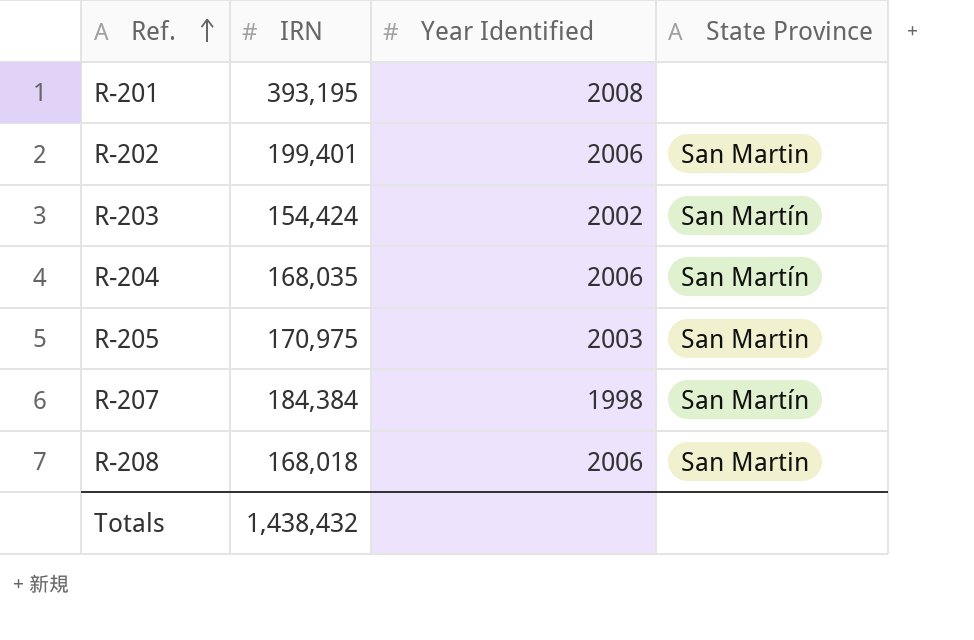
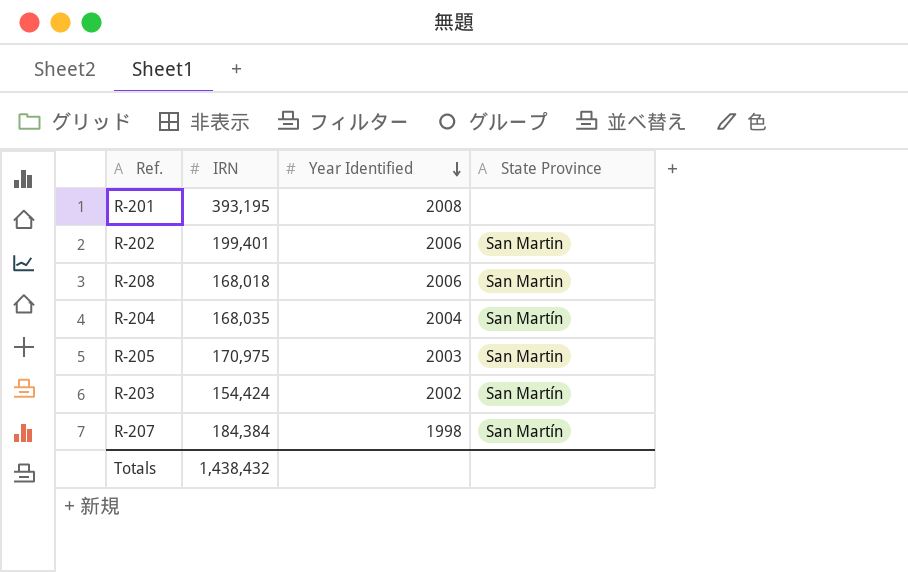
row order: Ref. ascending -> Year Identified descending
R-204 | Year Identified: 2006 -> 2004

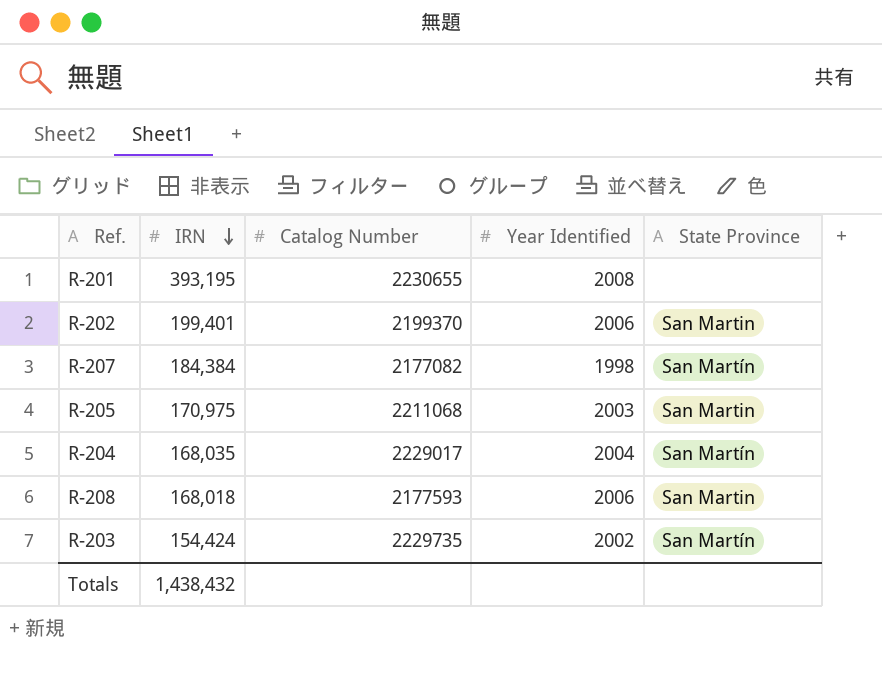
row order: Year Identified descending -> IRN descending
column Catalog Number | position: none -> 3

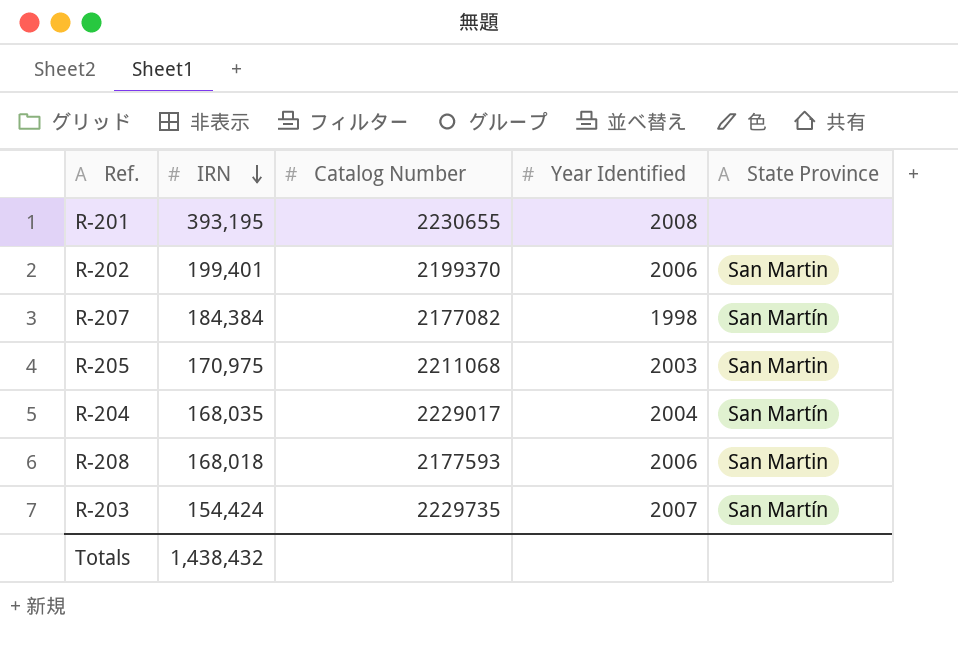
R-203 | Year Identified: 2002 -> 2007

